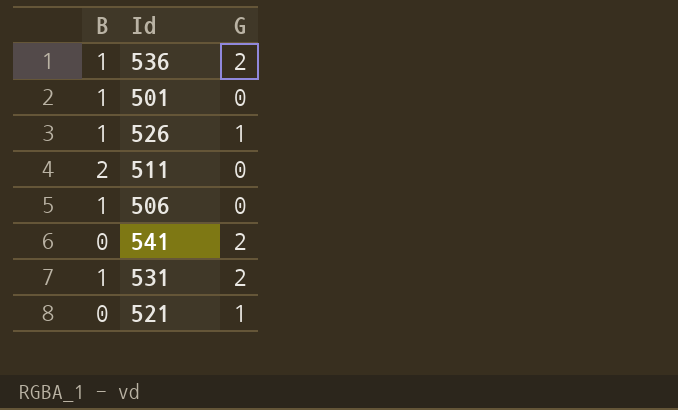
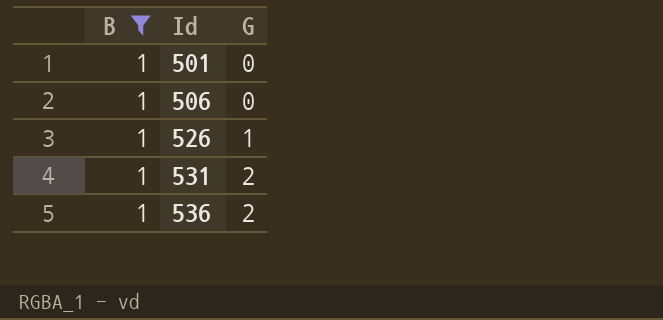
filter: none -> B = 1
row order: none -> Id ascending

